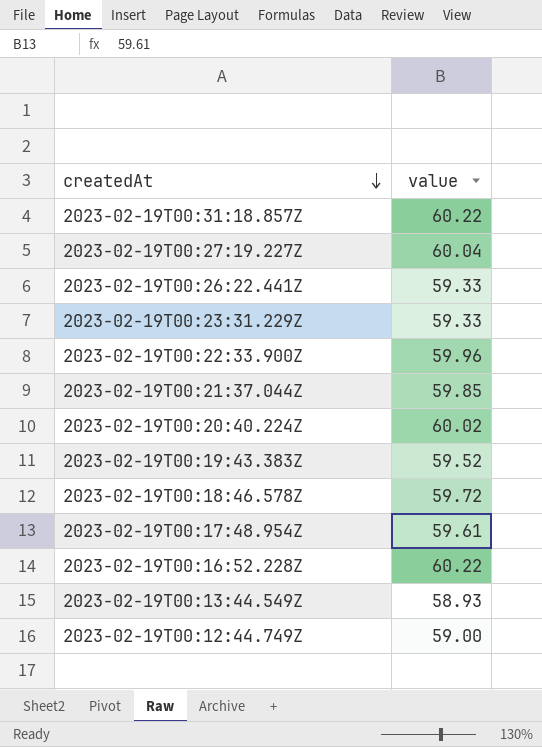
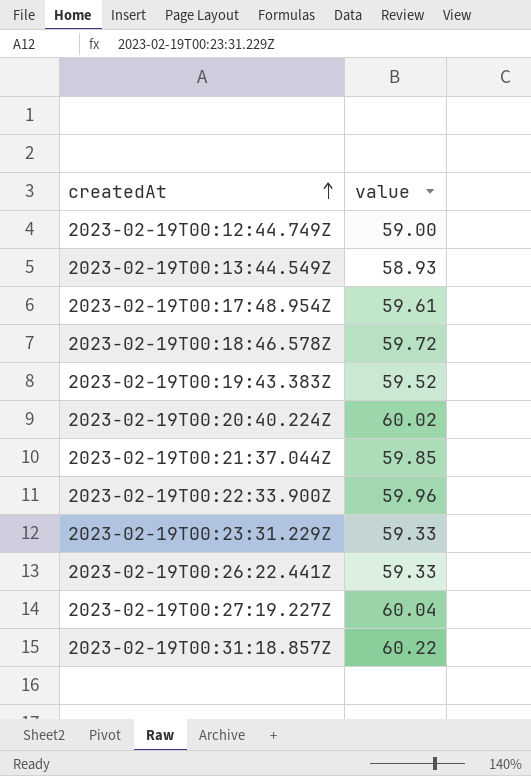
row order: createdAt descending -> createdAt ascending
row 2023-02-19T00:16:52.228Z: 60.22 -> none

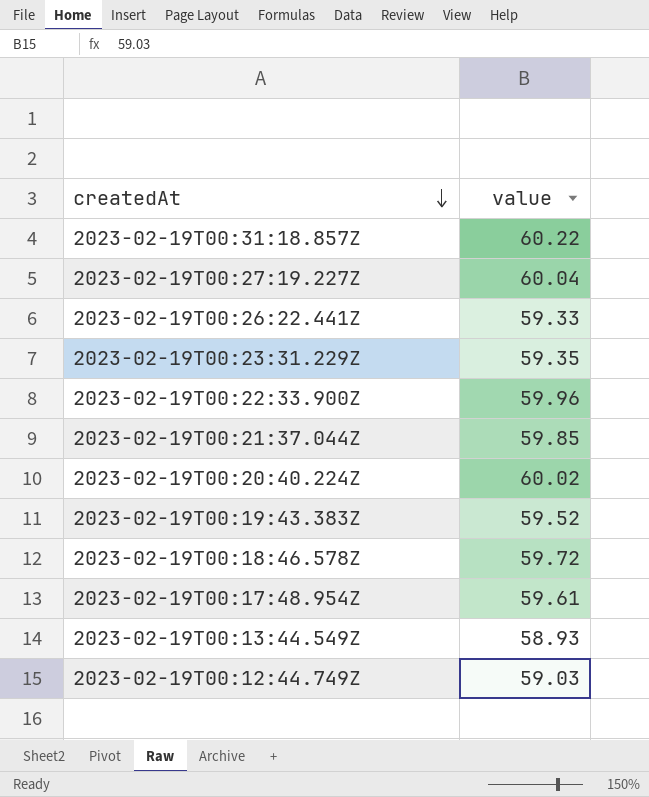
row order: createdAt ascending -> createdAt descending
2023-02-19T00:23:31.229Z | value: 59.33 -> 59.35
2023-02-19T00:12:44.749Z | value: 59.00 -> 59.03

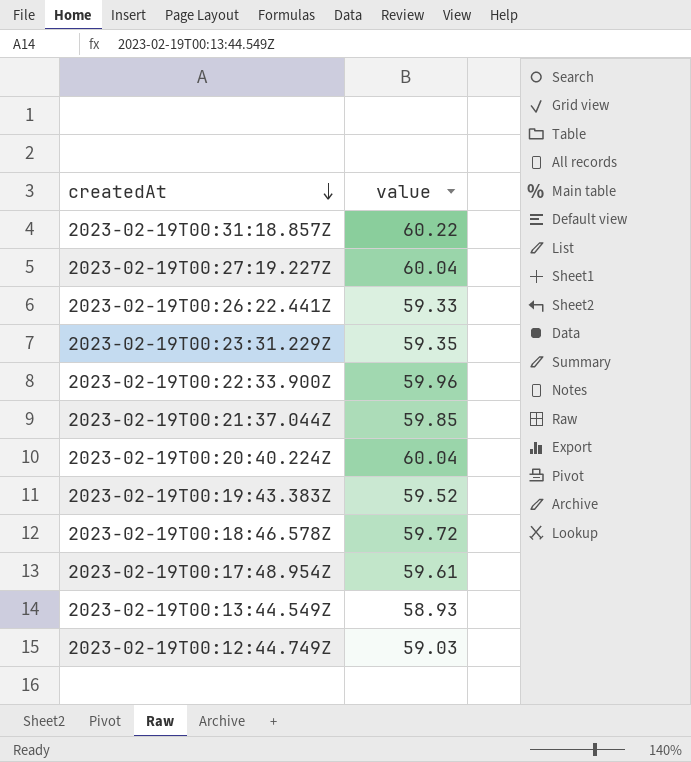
2023-02-19T00:20:40.224Z | value: 60.02 -> 60.04

